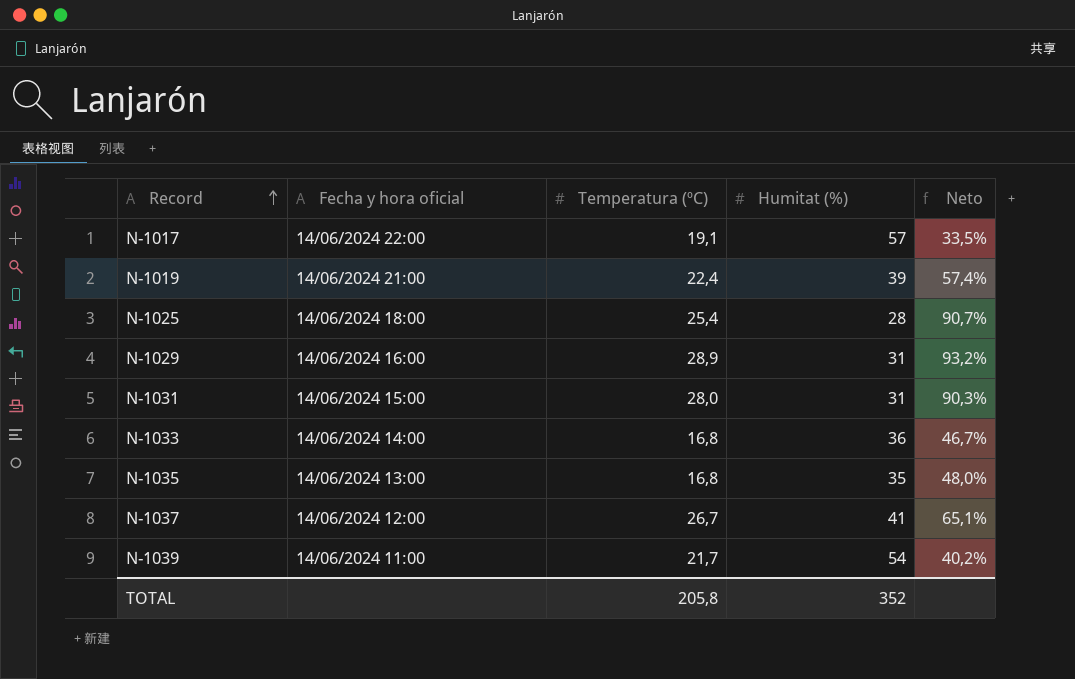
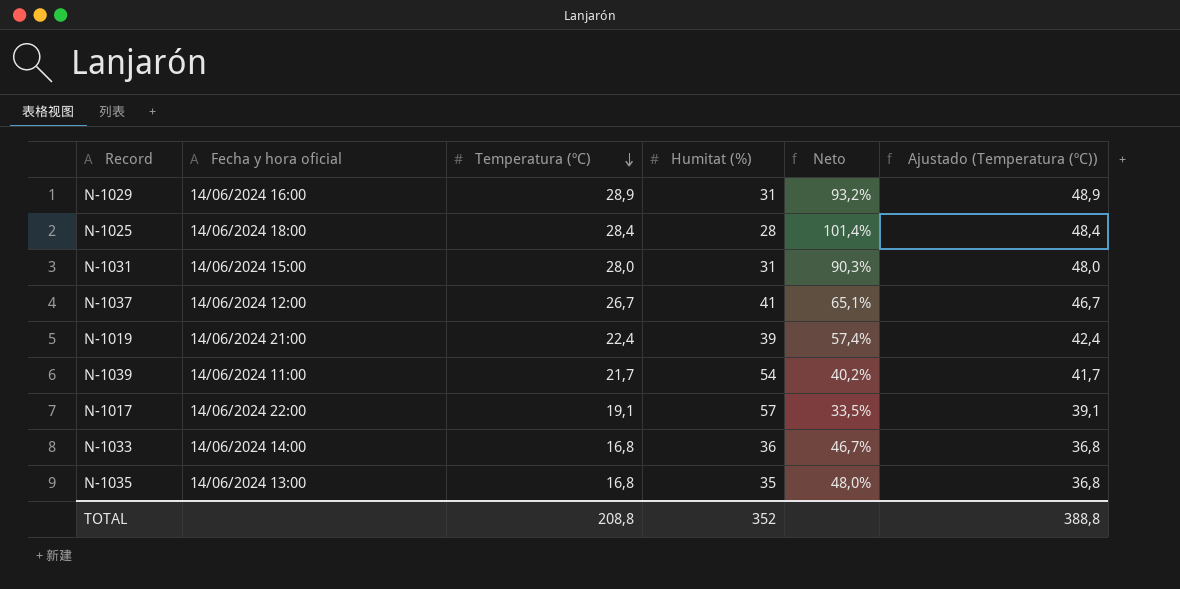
row order: Record ascending -> Temperatura (ºC) descending
column Ajustado (Temperatura (ºC)) | formula: none -> [Temperatura (ºC)] + 20
N-1025 | Temperatura (ºC): 25,4 -> 28,4
N-1025 | Neto: 90,7% -> 101,4%
TOTAL | Temperatura (ºC): 205,8 -> 208,8

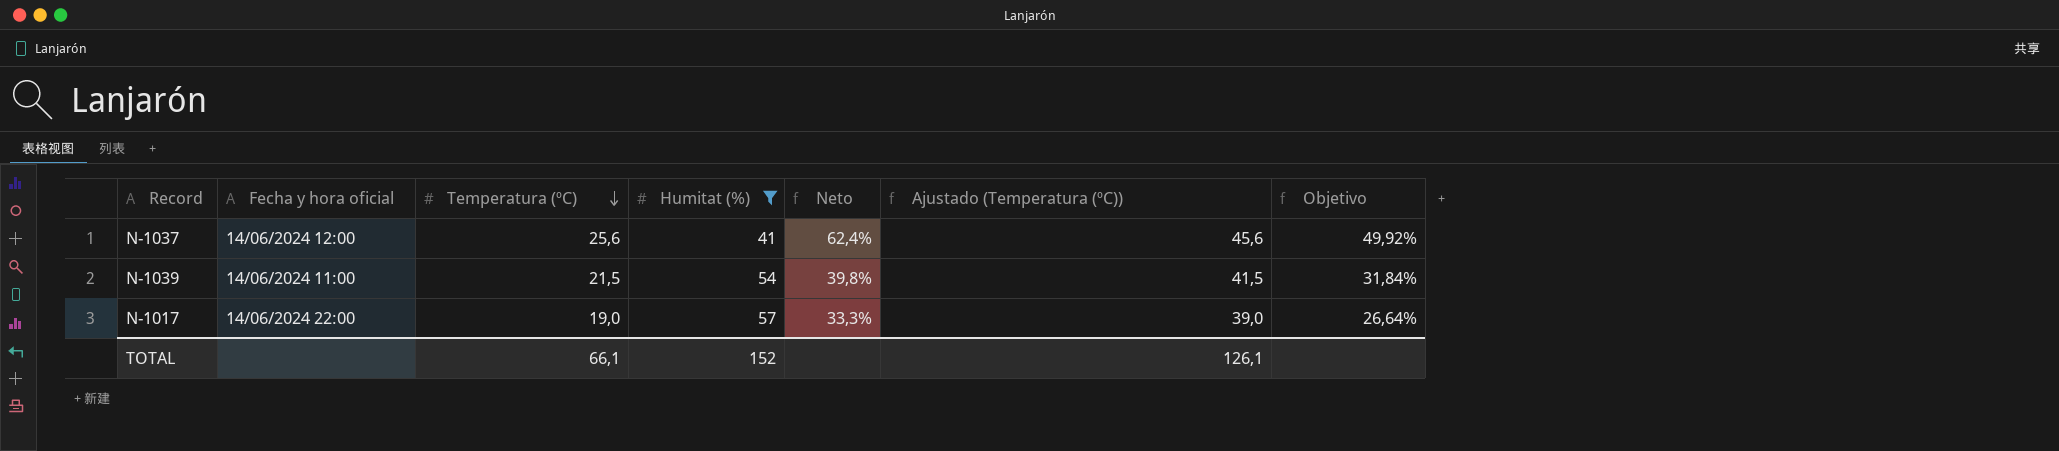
filter: none -> Humitat (%) >= 41
column Objetivo | formula: none -> [Neto] * 0,8
N-1037 | Temperatura (ºC): 26,7 -> 25,6
N-1037 | Neto: 65,1% -> 62,4%
N-1037 | Ajustado (Temperatura (ºC)): 46,7 -> 45,6
N-1039 | Temperatura (ºC): 21,7 -> 21,5
N-1039 | Neto: 40,2% -> 39,8%
N-1039 | Ajustado (Temperatura (ºC)): 41,7 -> 41,5
N-1017 | Temperatura (ºC): 19,1 -> 19,0
N-1017 | Neto: 33,5% -> 33,3%
N-1017 | Ajustado (Temperatura (ºC)): 39,1 -> 39,0
TOTAL | Temperatura (ºC): 208,8 -> 66,1
TOTAL | Humitat (%): 352 -> 152
TOTAL | Ajustado (Temperatura (ºC)): 388,8 -> 126,1

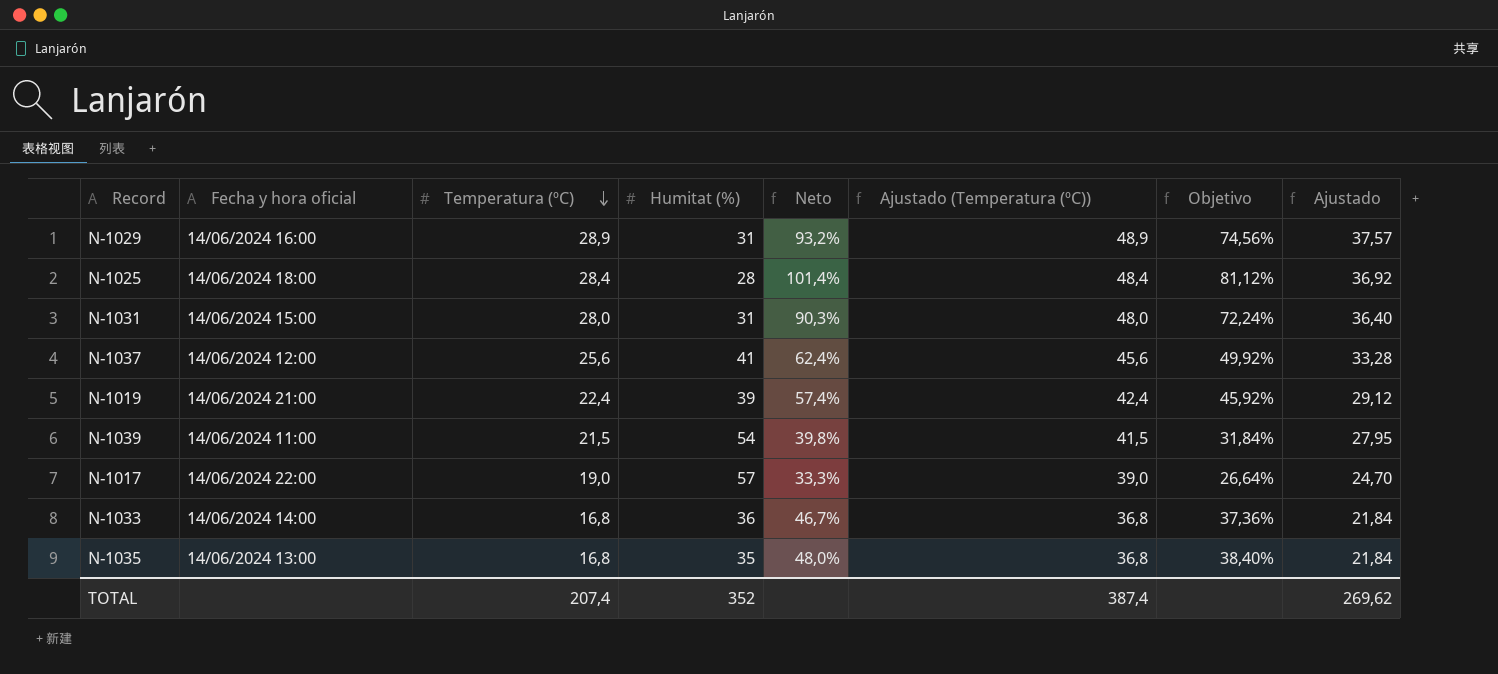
filter: Humitat (%) >= 41 -> none
column Ajustado | formula: none -> [Temperatura (ºC)] * 1,3
TOTAL | Temperatura (ºC): 66,1 -> 207,4
TOTAL | Humitat (%): 152 -> 352
TOTAL | Ajustado (Temperatura (ºC)): 126,1 -> 387,4

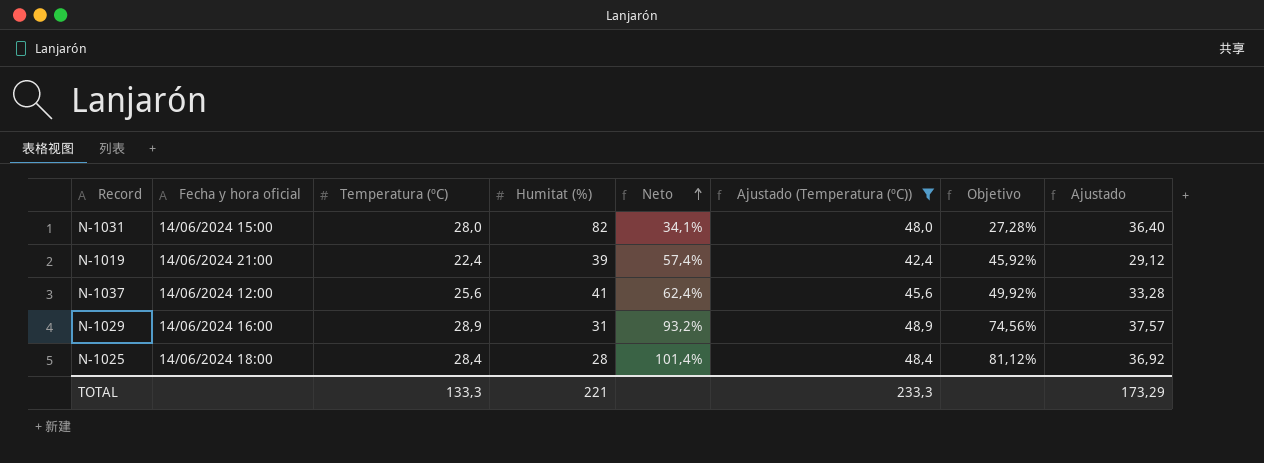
filter: none -> Ajustado (Temperatura (ºC)) >= 42,4
row order: Temperatura (ºC) descending -> Neto ascending
N-1031 | Humitat (%): 31 -> 82
N-1031 | Neto: 90,3% -> 34,1%
N-1031 | Objetivo: 72,24% -> 27,28%
TOTAL | Temperatura (ºC): 207,4 -> 133,3
TOTAL | Humitat (%): 352 -> 221
TOTAL | Ajustado (Temperatura (ºC)): 387,4 -> 233,3
TOTAL | Ajustado: 269,62 -> 173,29

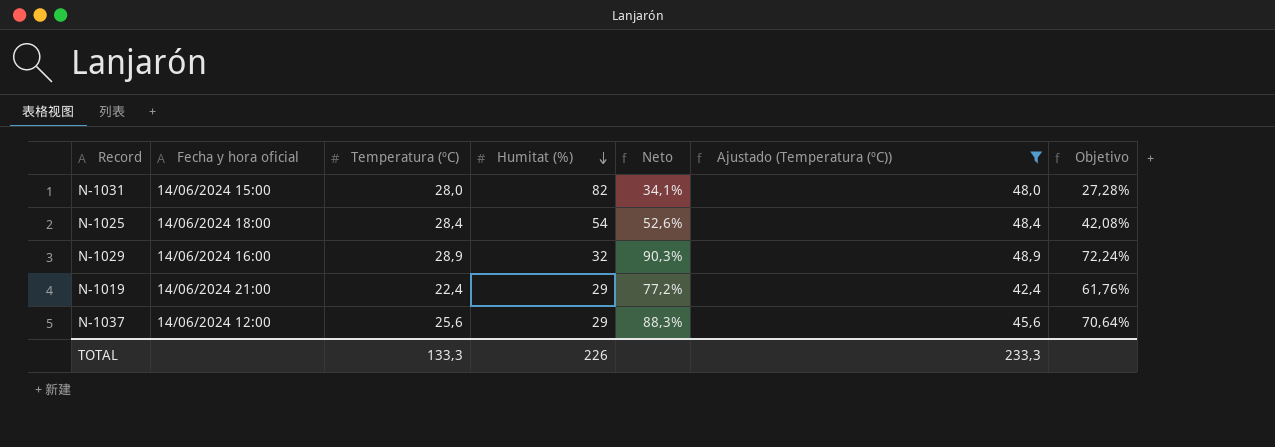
row order: Neto ascending -> Humitat (%) descending
column Ajustado | formula: [Temperatura (ºC)] * 1,3 -> none
N-1025 | Humitat (%): 28 -> 54
N-1025 | Neto: 101,4% -> 52,6%
N-1025 | Objetivo: 81,12% -> 42,08%
N-1029 | Humitat (%): 31 -> 32
N-1029 | Neto: 93,2% -> 90,3%
N-1029 | Objetivo: 74,56% -> 72,24%
N-1019 | Humitat (%): 39 -> 29
N-1019 | Neto: 57,4% -> 77,2%
N-1019 | Objetivo: 45,92% -> 61,76%
N-1037 | Humitat (%): 41 -> 29
N-1037 | Neto: 62,4% -> 88,3%
N-1037 | Objetivo: 49,92% -> 70,64%
TOTAL | Humitat (%): 221 -> 226

